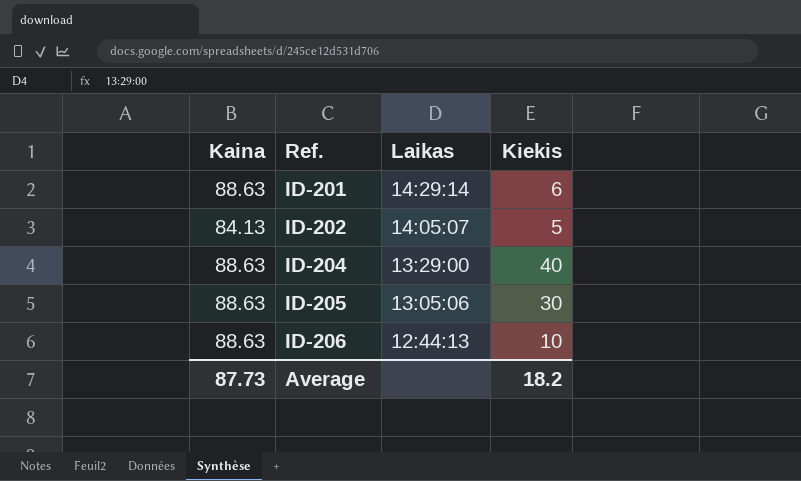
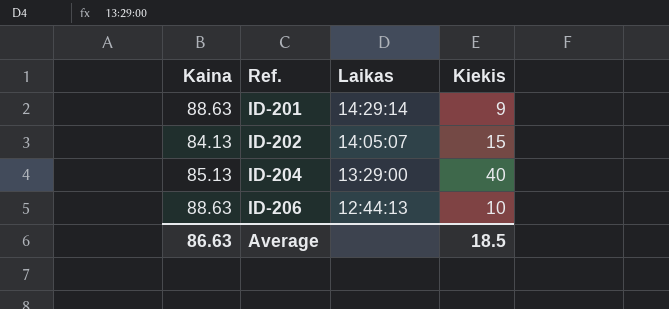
row ID-205: 88.63 | 13:05:06 | 30 -> none
ID-201 | Kiekis: 6 -> 9
ID-202 | Kiekis: 5 -> 15
ID-204 | Kaina: 88.63 -> 85.13
Average | Kaina: 87.73 -> 86.63
Average | Kiekis: 18.2 -> 18.5

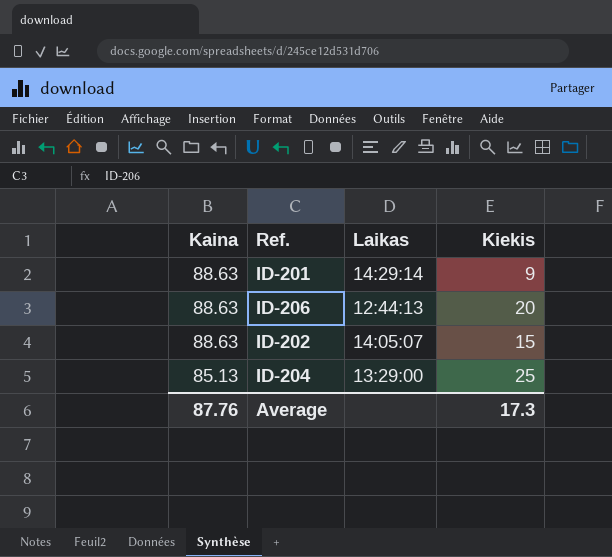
row order: Ref. ascending -> Kaina descending
ID-206 | Kiekis: 10 -> 20
ID-202 | Kaina: 84.13 -> 88.63
ID-204 | Kiekis: 40 -> 25
Average | Kaina: 86.63 -> 87.76
Average | Kiekis: 18.5 -> 17.3

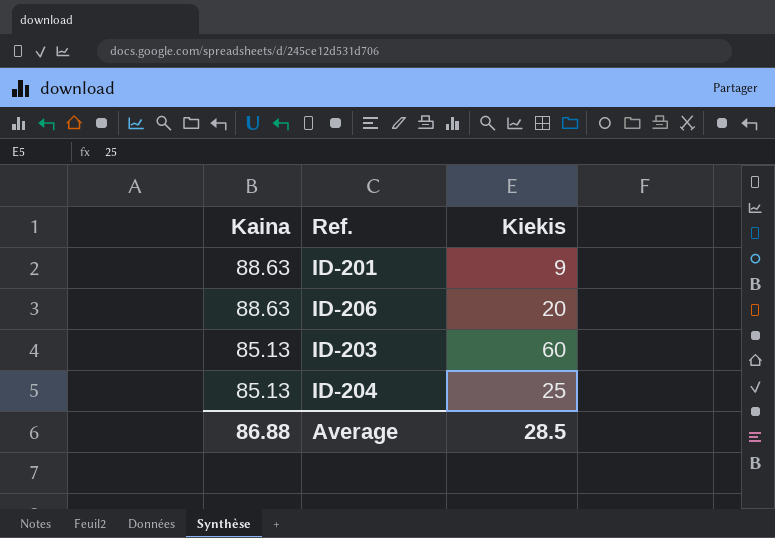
column Laikas | position: 3 -> none
row ID-202: 88.63 | 14:05:07 | 15 -> none
row ID-203: none -> 85.13 | 60
Average | Kaina: 87.76 -> 86.88
Average | Kiekis: 17.3 -> 28.5

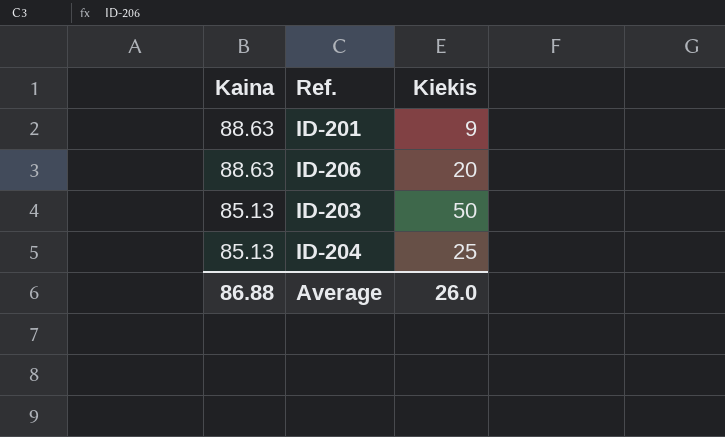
ID-203 | Kiekis: 60 -> 50
Average | Kiekis: 28.5 -> 26.0

